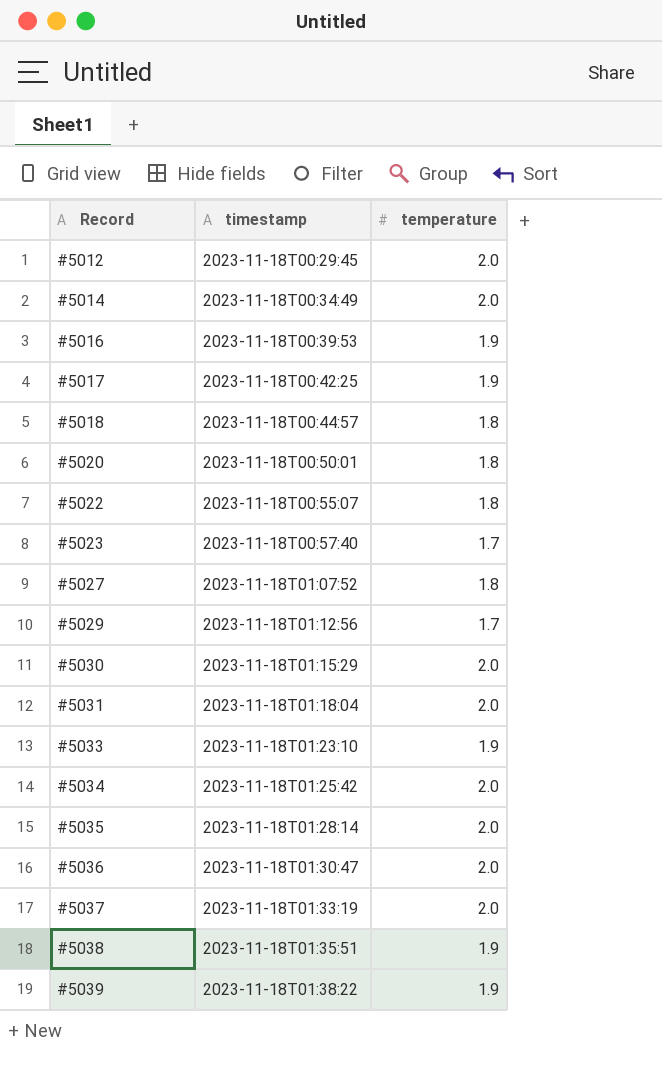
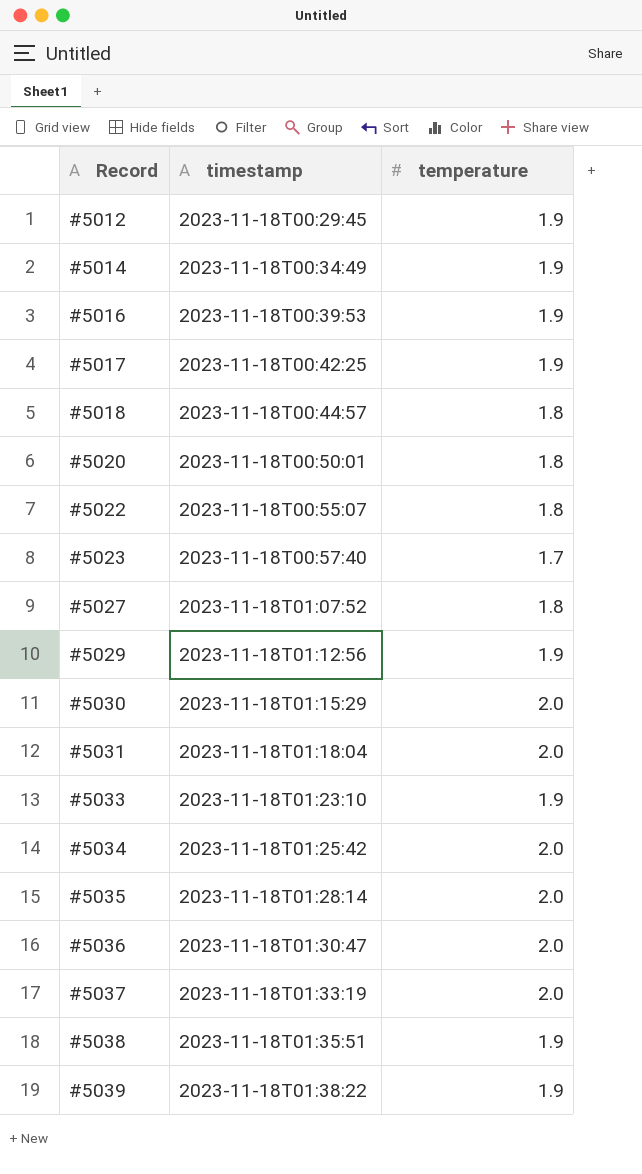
#5012 | temperature: 2.0 -> 1.9
#5014 | temperature: 2.0 -> 1.9
#5029 | temperature: 1.7 -> 1.9

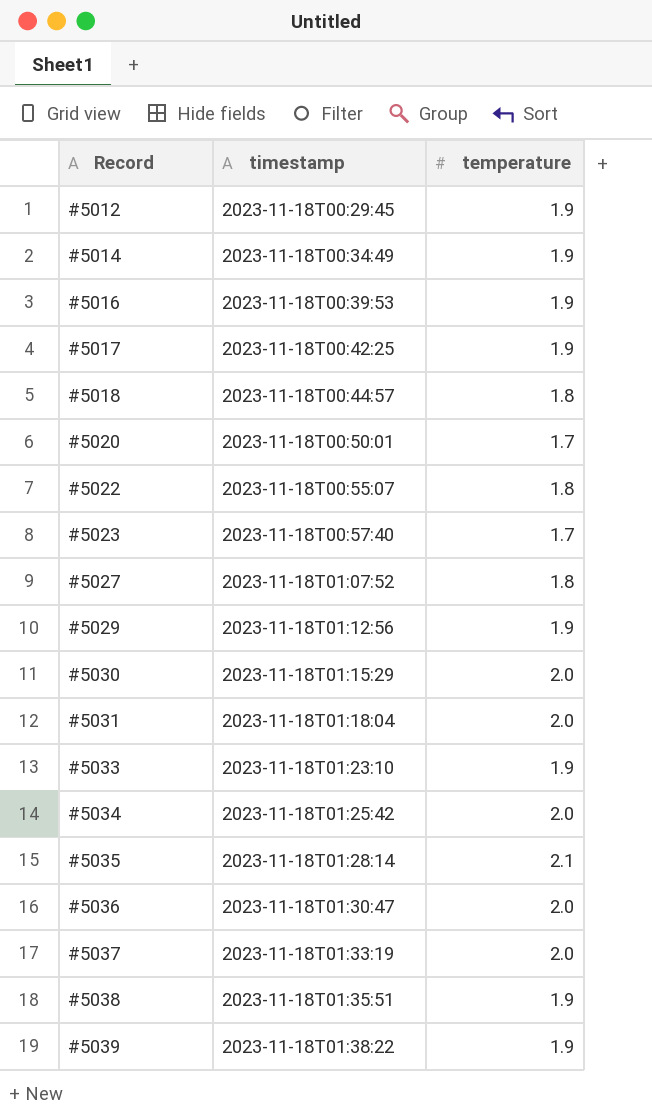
#5020 | temperature: 1.8 -> 1.7
#5035 | temperature: 2.0 -> 2.1

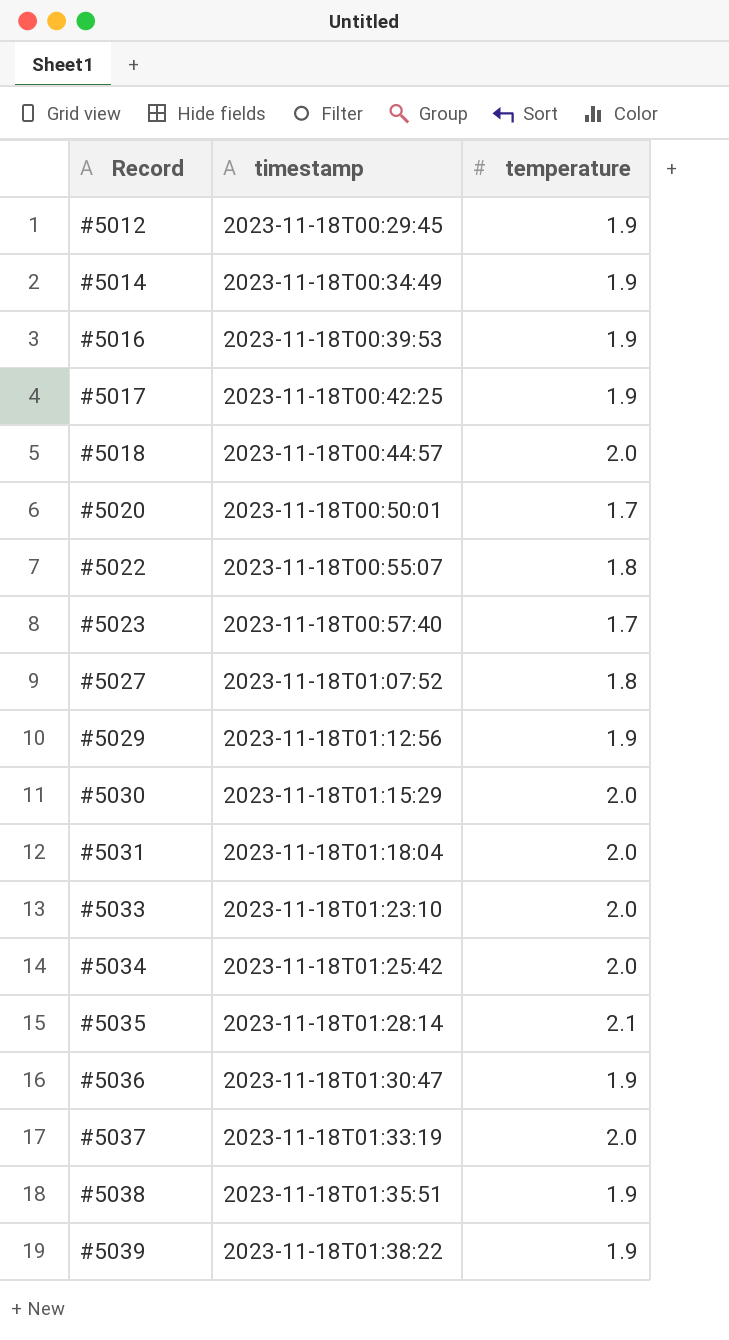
#5018 | temperature: 1.8 -> 2.0
#5033 | temperature: 1.9 -> 2.0
#5036 | temperature: 2.0 -> 1.9

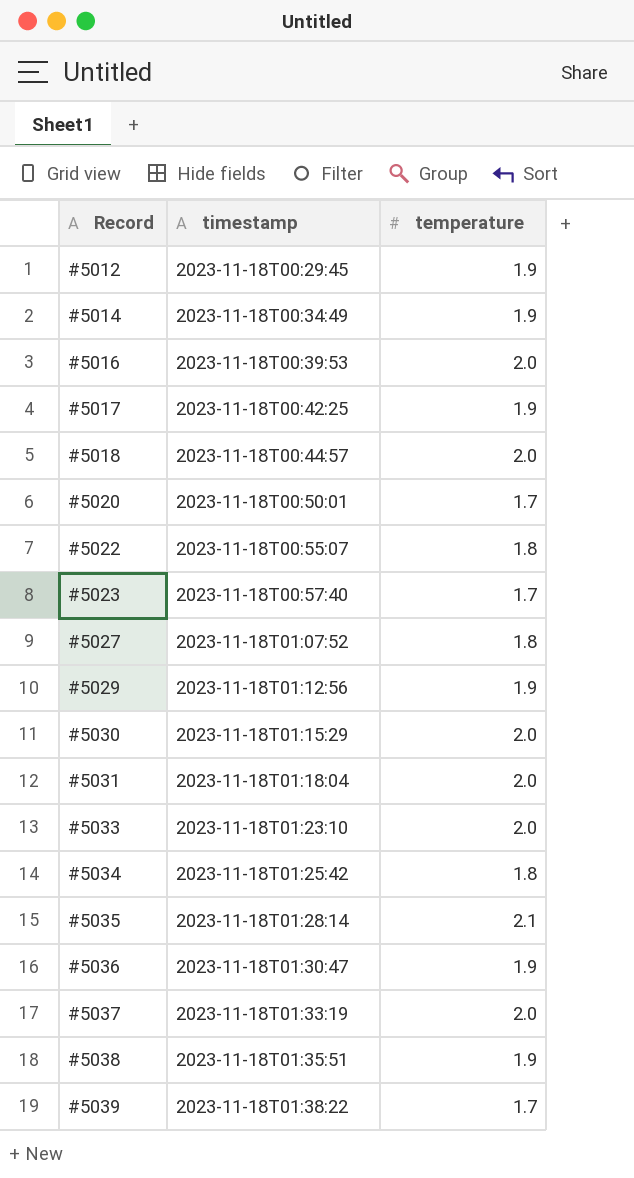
#5016 | temperature: 1.9 -> 2.0
#5034 | temperature: 2.0 -> 1.8
#5039 | temperature: 1.9 -> 1.7

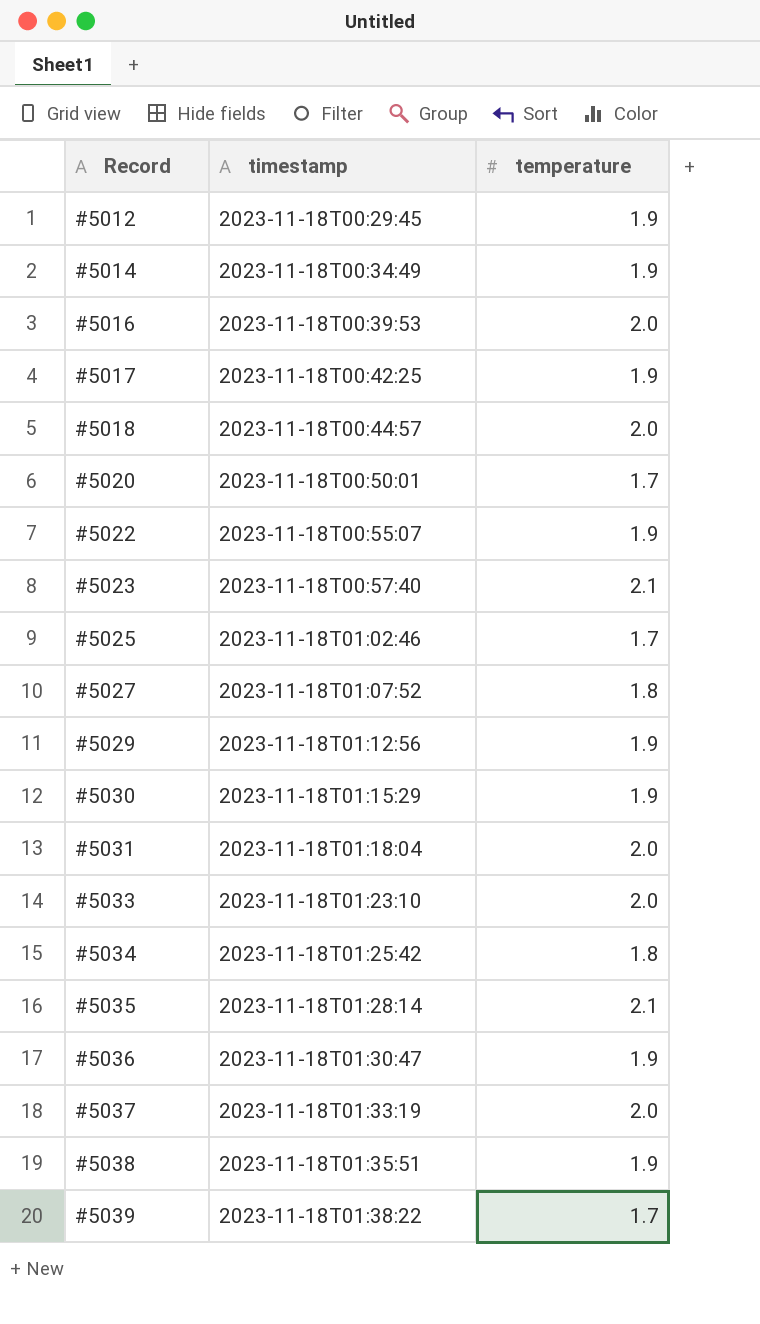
#5022 | temperature: 1.8 -> 1.9
#5023 | temperature: 1.7 -> 2.1
row #5025: none -> 2023-11-18T01:02:46 | 1.7
#5030 | temperature: 2.0 -> 1.9

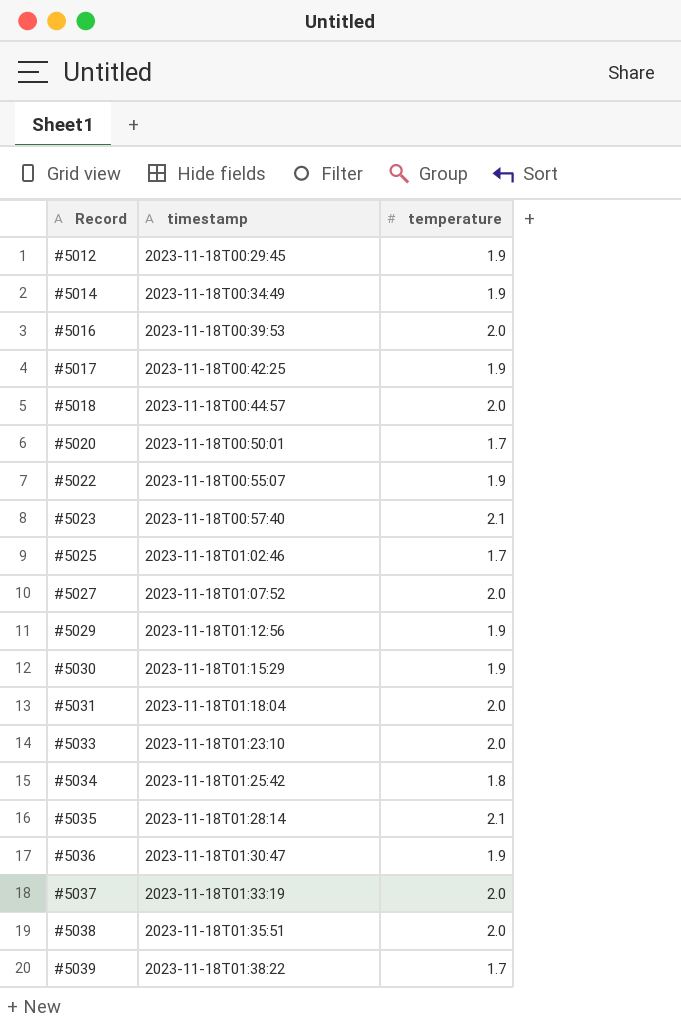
#5027 | temperature: 1.8 -> 2.0
#5038 | temperature: 1.9 -> 2.0

